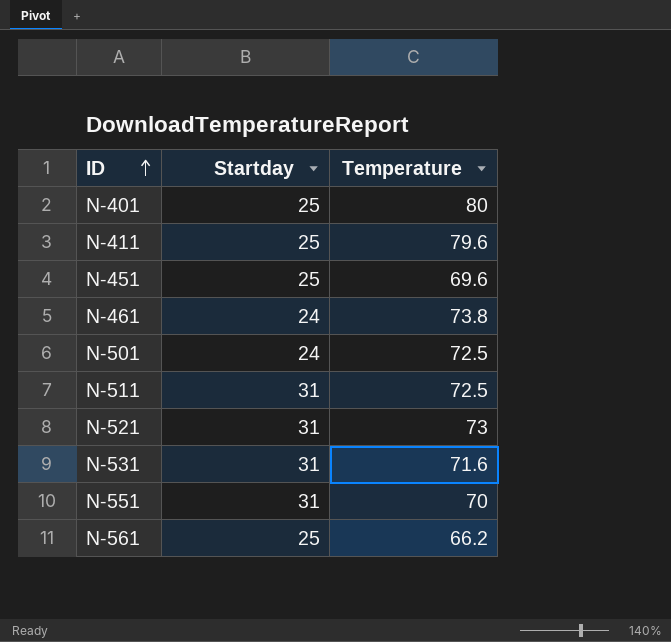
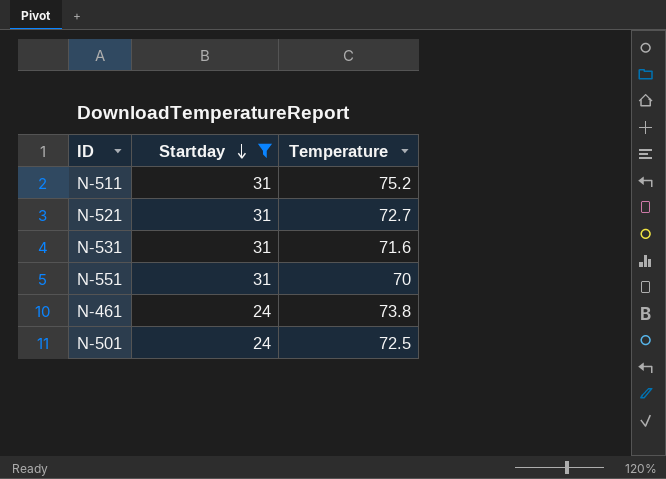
filter: none -> Startday != 25
row order: ID ascending -> Startday descending
N-511 | Temperature: 72.5 -> 75.2
N-521 | Temperature: 73 -> 72.7

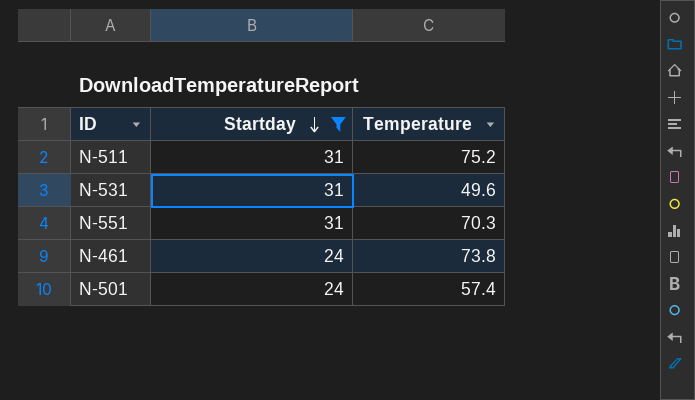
row N-521: 31 | 72.7 -> none
N-531 | Temperature: 71.6 -> 49.6
N-551 | Temperature: 70 -> 70.3
N-501 | Temperature: 72.5 -> 57.4

